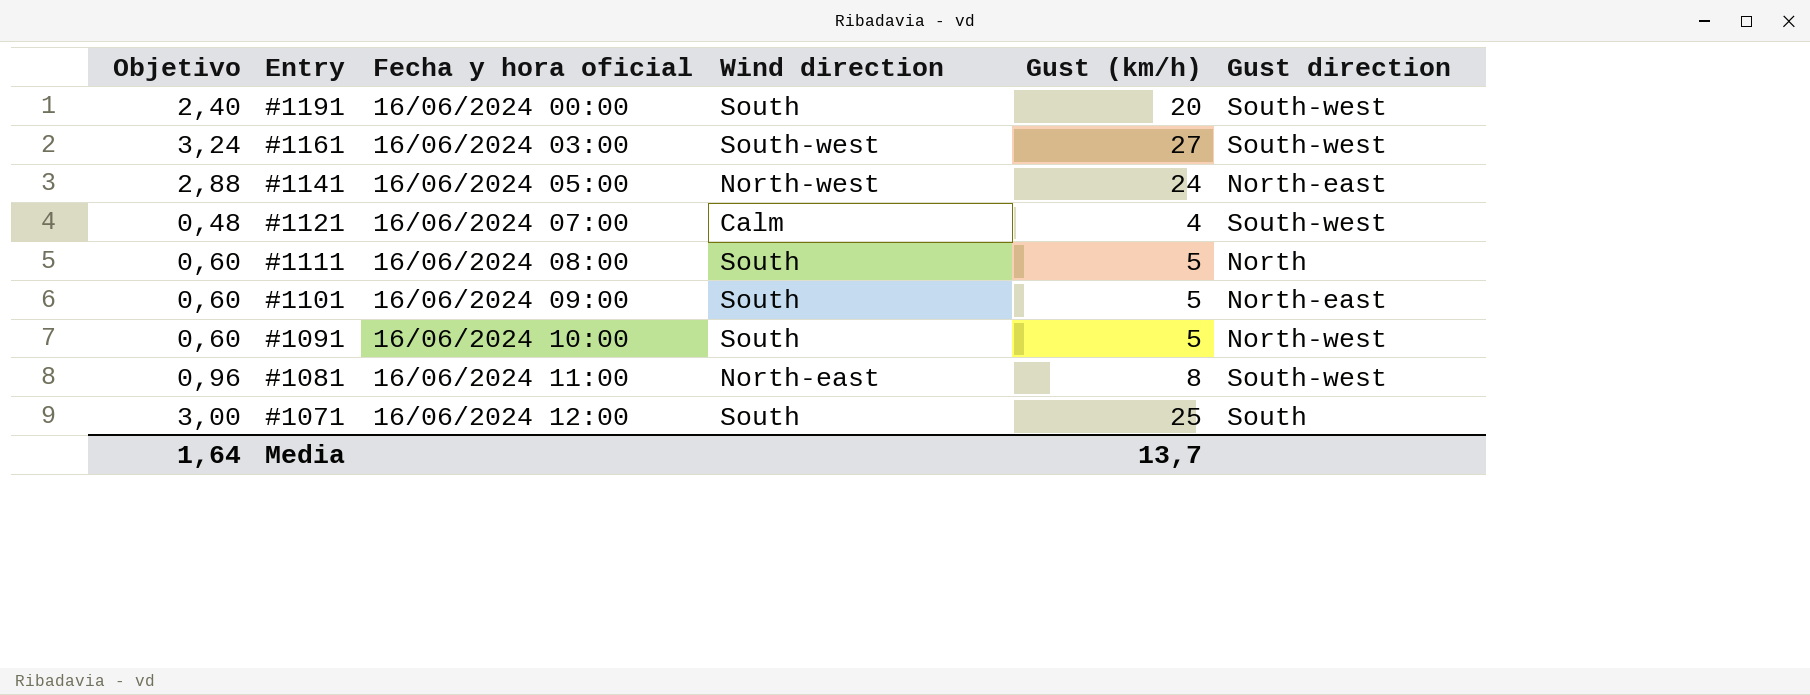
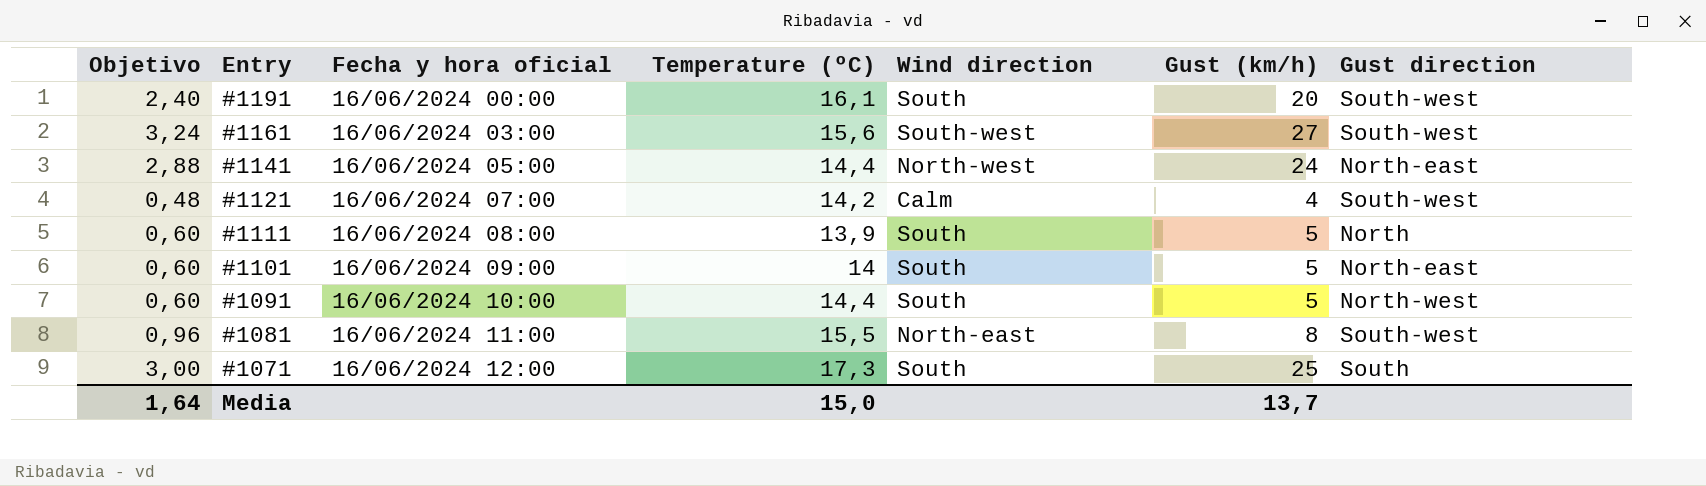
column Temperature (ºC) | position: none -> 4

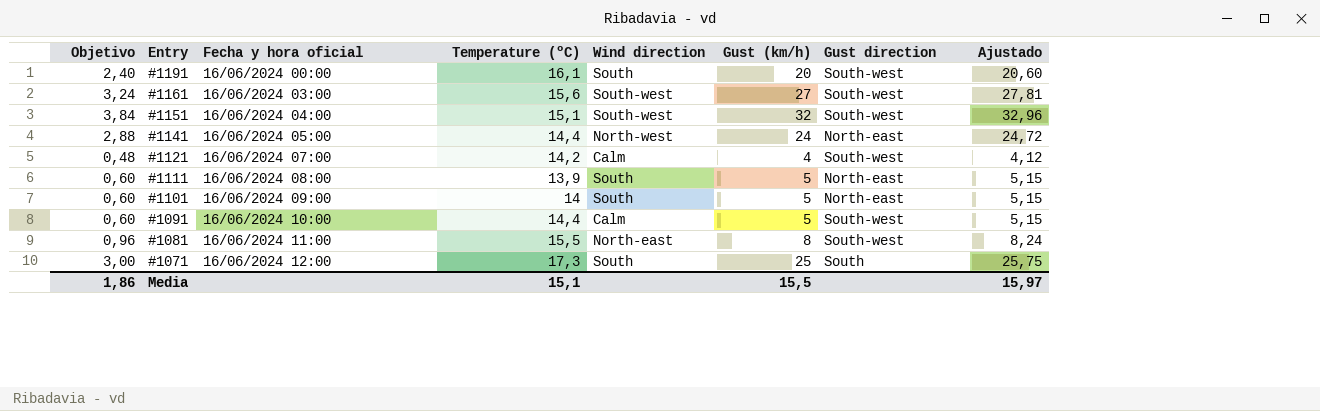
column Ajustado | formula: none -> [Gust (km/h)] * 1,03
row #1151: none -> 3,84 | 16/06/2024 04:00 | 15,1 | South-west | 32 | South-west | 32,96
#1111 | Gust direction: North -> North-east
#1091 | Wind direction: South -> Calm
#1091 | Gust direction: North-west -> South-west
Media | Objetivo: 1,64 -> 1,86
Media | Temperature (ºC): 15,0 -> 15,1
Media | Gust (km/h): 13,7 -> 15,5

